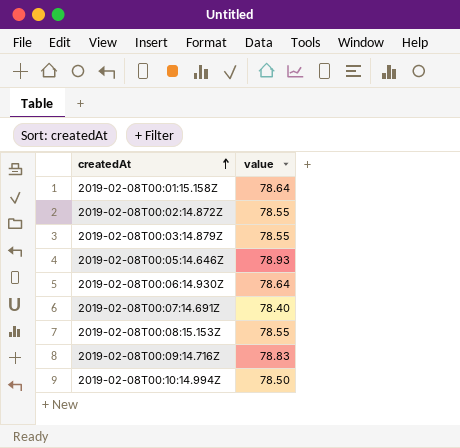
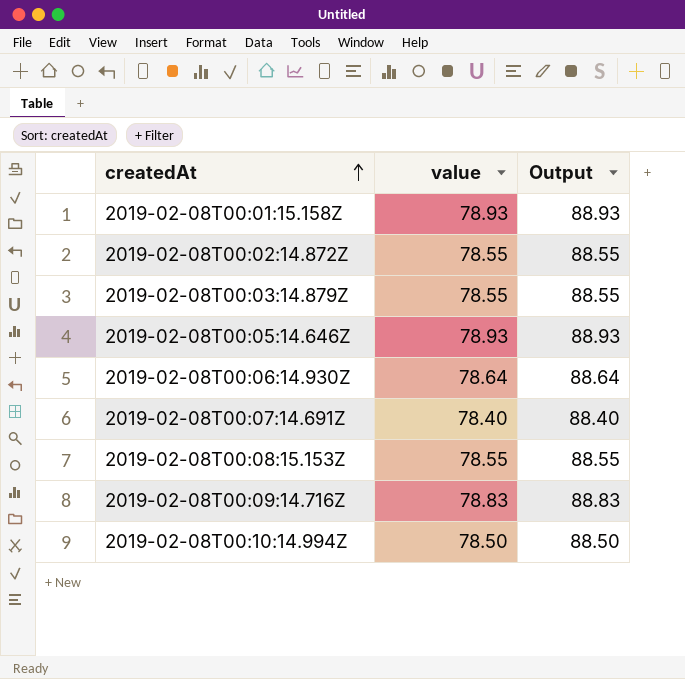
column Output | formula: none -> [value] + 10
2019-02-08T00:01:15.158Z | value: 78.64 -> 78.93

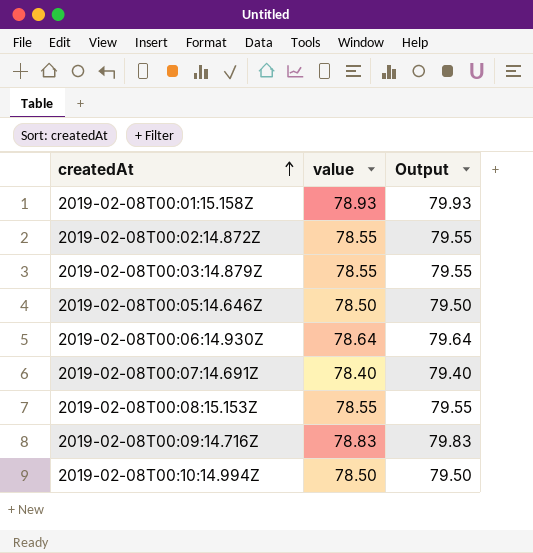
column Output | formula: [value] + 10 -> [value] + 1
2019-02-08T00:05:14.646Z | value: 78.93 -> 78.50

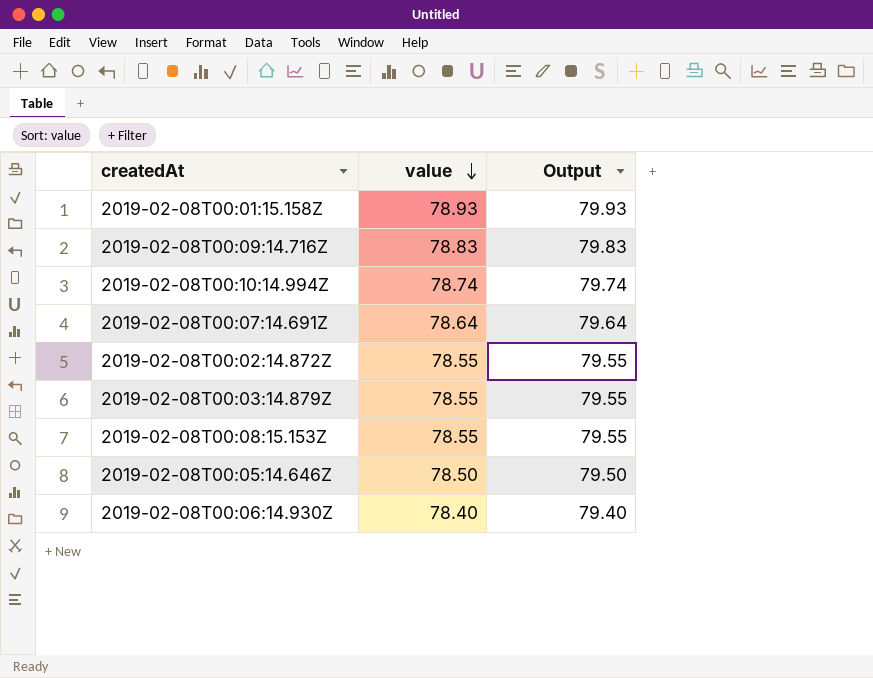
row order: createdAt ascending -> value descending
2019-02-08T00:10:14.994Z | value: 78.50 -> 78.74
2019-02-08T00:10:14.994Z | Output: 79.50 -> 79.74
2019-02-08T00:07:14.691Z | value: 78.40 -> 78.64
2019-02-08T00:07:14.691Z | Output: 79.40 -> 79.64
2019-02-08T00:06:14.930Z | value: 78.64 -> 78.40
2019-02-08T00:06:14.930Z | Output: 79.64 -> 79.40

